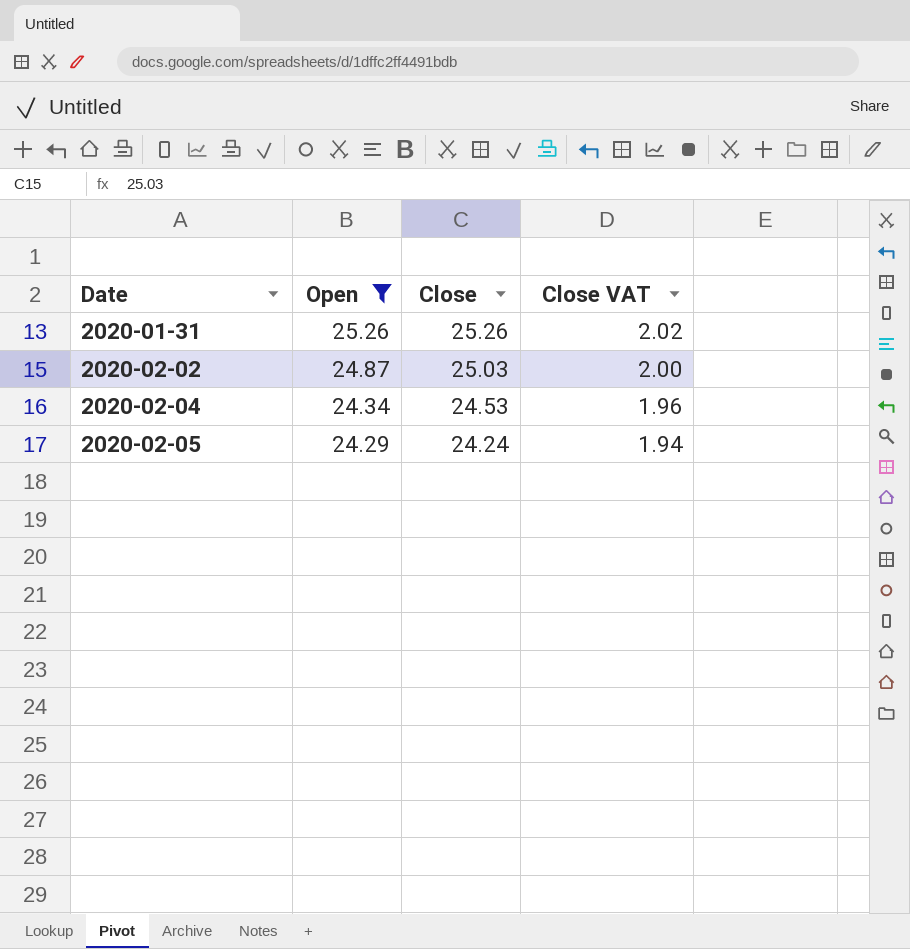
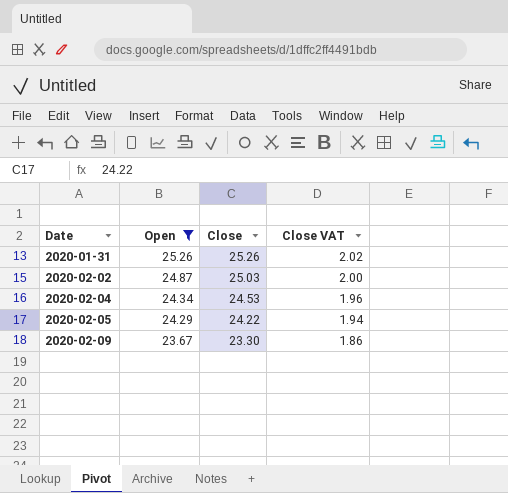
2020-02-05 | Close: 24.24 -> 24.22
row 2020-02-09: none -> 23.67 | 23.30 | 1.86

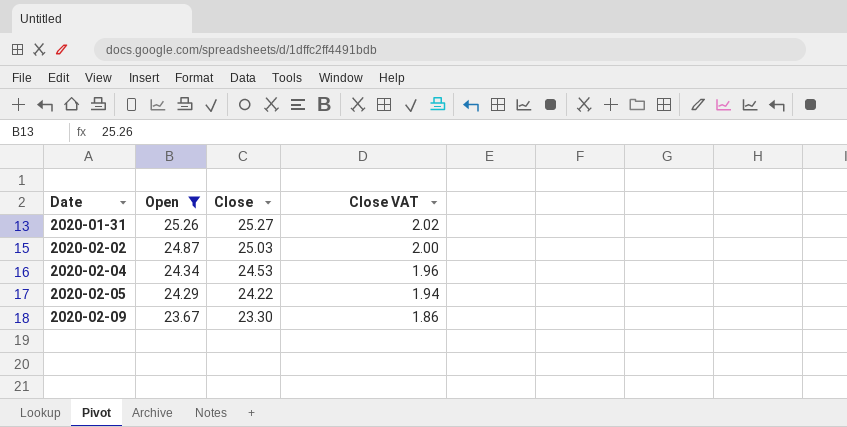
2020-01-31 | Close: 25.26 -> 25.27

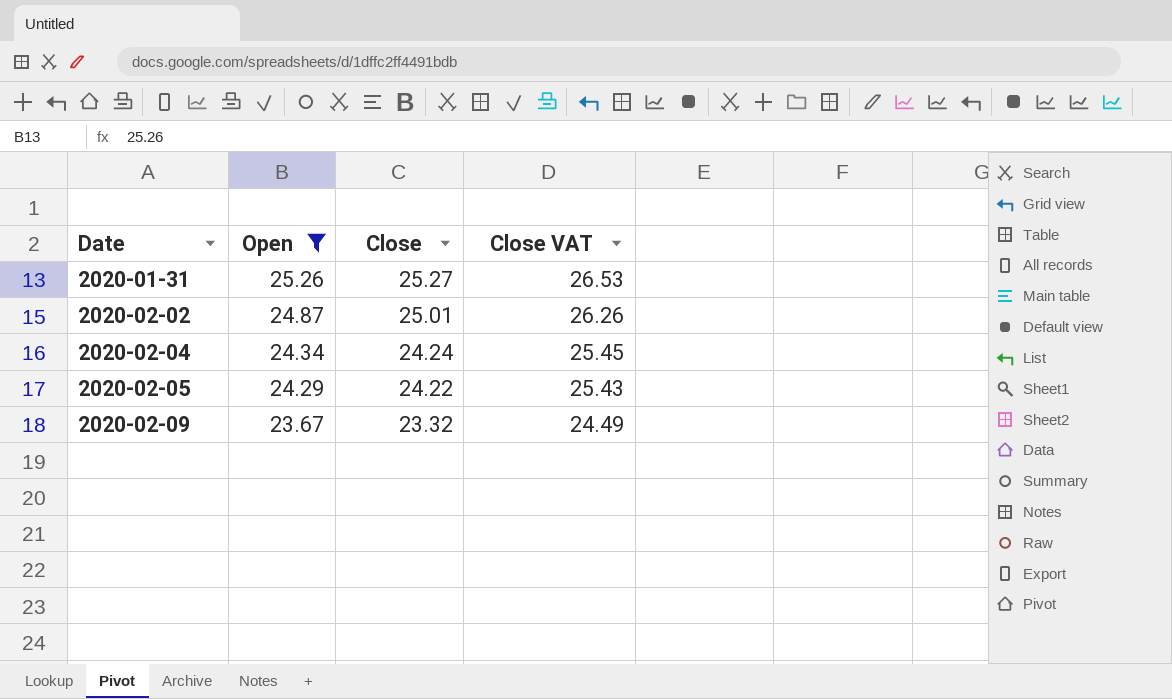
column Close VAT | formula: [Close] * 0.08 -> [Close] * 1.05
2020-02-02 | Close: 25.03 -> 25.01
2020-02-04 | Close: 24.53 -> 24.24
2020-02-09 | Close: 23.30 -> 23.32

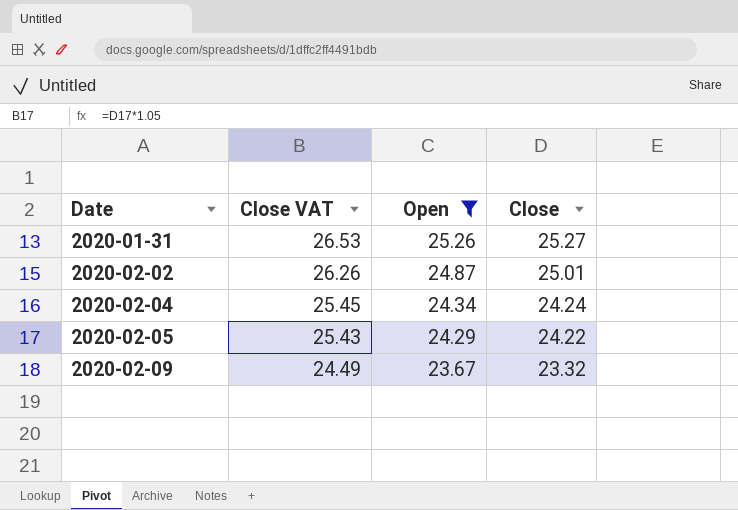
column Close VAT | position: 4 -> 2

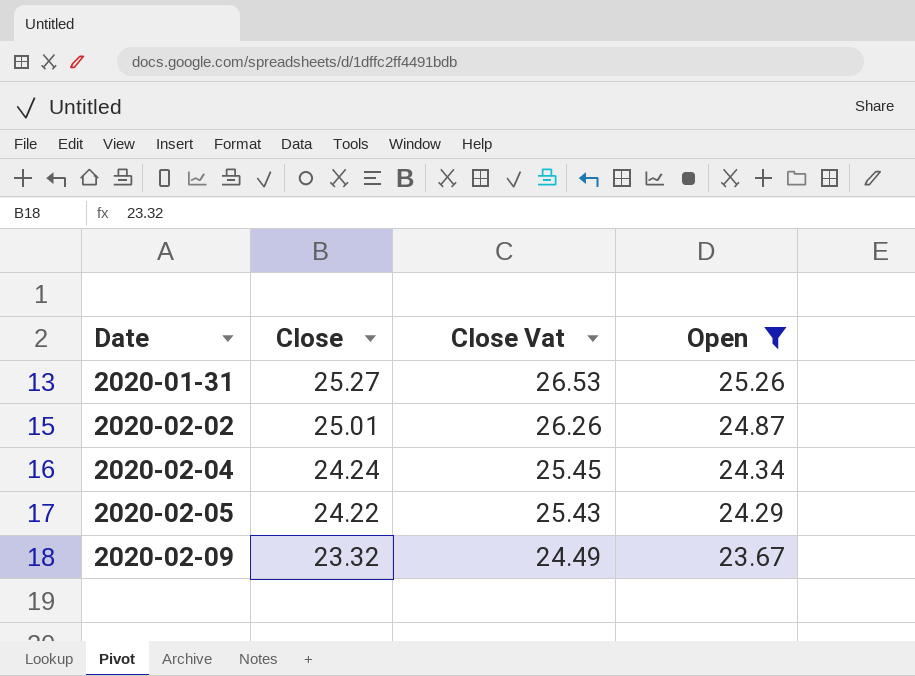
column Close | position: 4 -> 2
column name: Close VAT -> Close Vat

